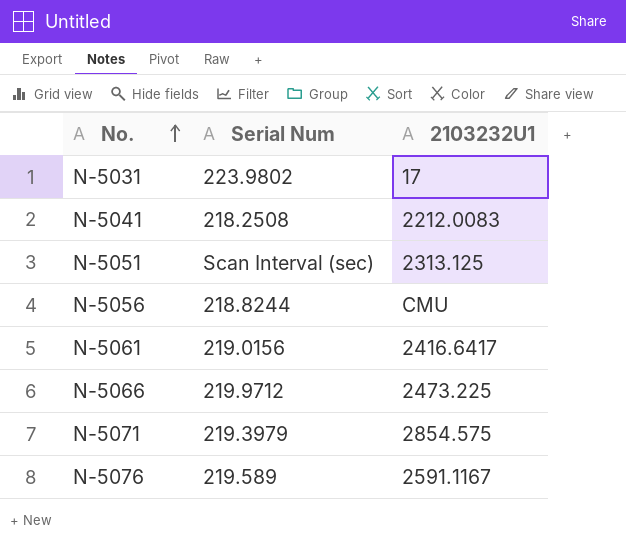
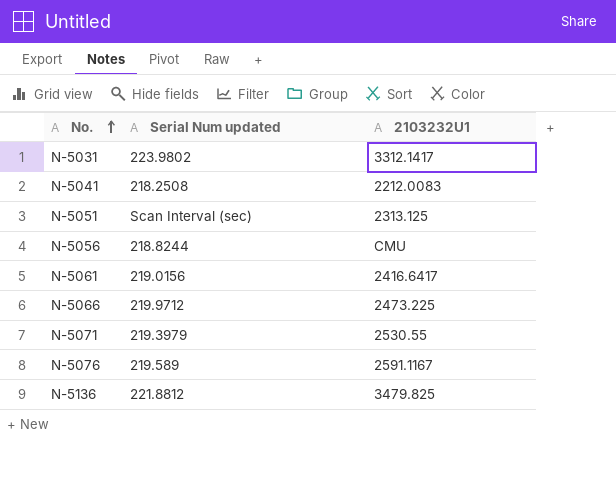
column name: Serial Num -> Serial Num updated
N-5031 | 2103232U1: 17 -> 3312.1417
N-5071 | 2103232U1: 2854.575 -> 2530.55
row N-5136: none -> 221.8812 | 3479.825

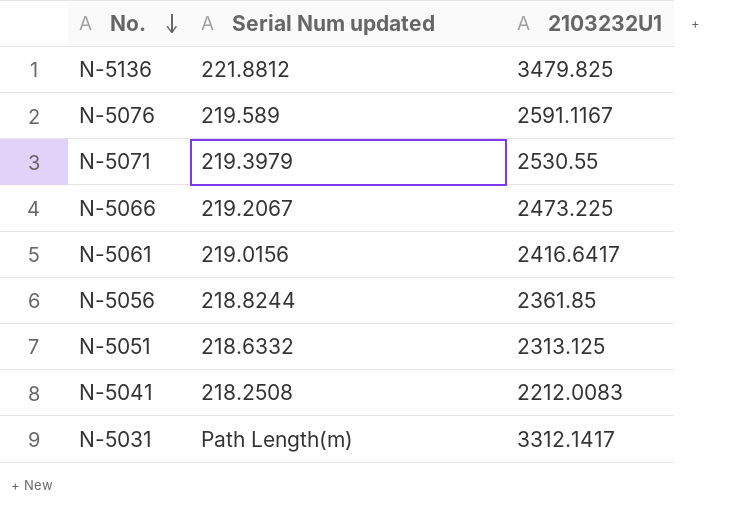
row order: No. ascending -> No. descending
N-5066 | Serial Num updated: 219.9712 -> 219.2067
N-5056 | 2103232U1: CMU -> 2361.85
N-5051 | Serial Num updated: Scan Interval (sec) -> 218.6332
N-5031 | Serial Num updated: 223.9802 -> Path Length(m)

